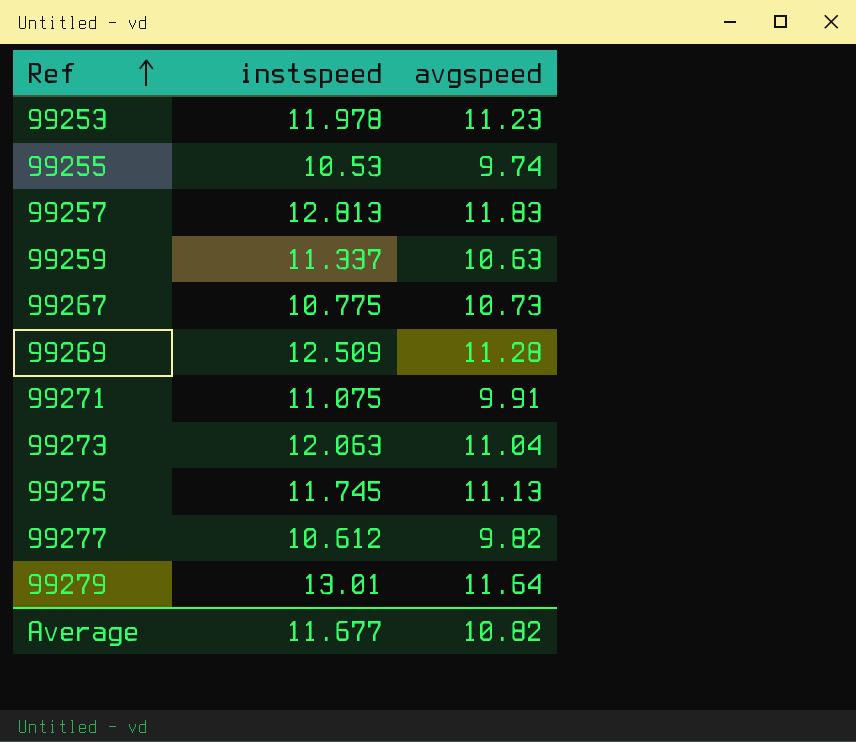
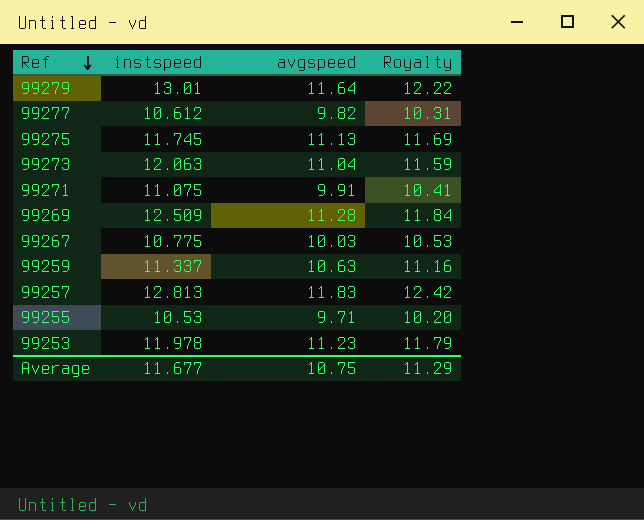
row order: Ref ascending -> Ref descending
column Royalty | formula: none -> [avgspeed] * 1.05
99267 | avgspeed: 10.73 -> 10.03
99255 | avgspeed: 9.74 -> 9.71
Average | avgspeed: 10.82 -> 10.75

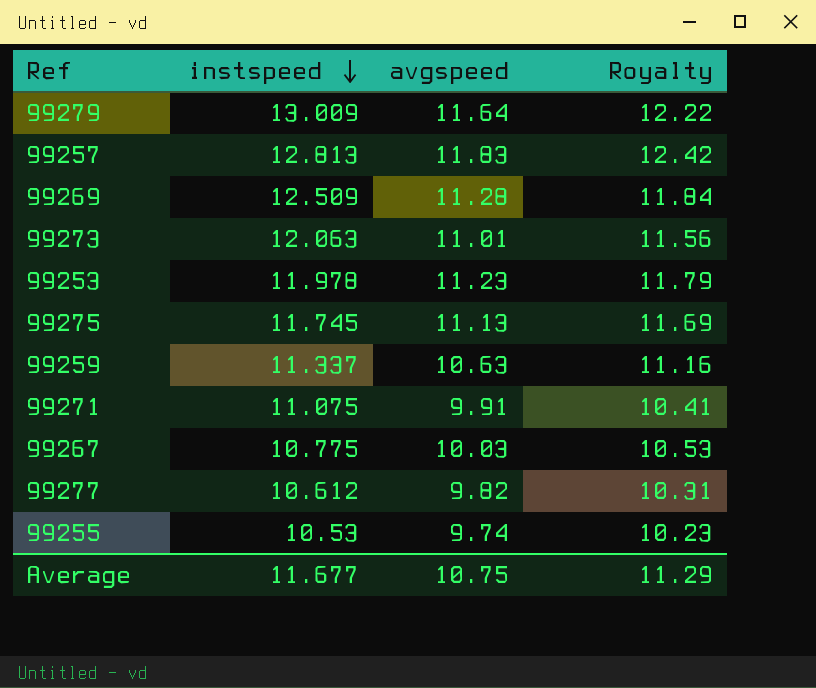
row order: Ref descending -> instspeed descending
99279 | instspeed: 13.01 -> 13.009
99273 | avgspeed: 11.04 -> 11.01
99273 | Royalty: 11.59 -> 11.56
99255 | avgspeed: 9.71 -> 9.74
99255 | Royalty: 10.20 -> 10.23

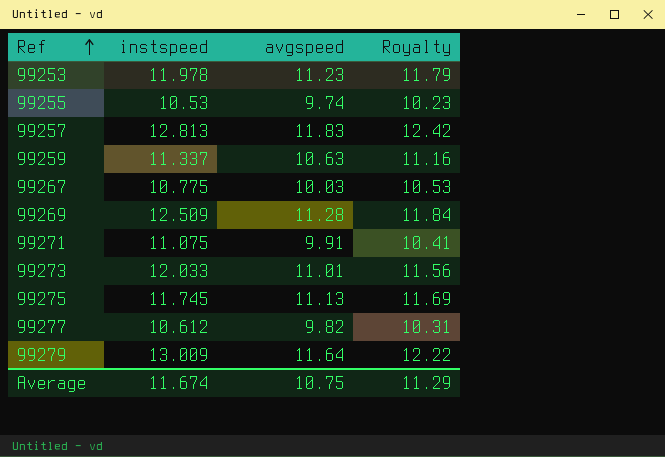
row order: instspeed descending -> Ref ascending
99273 | instspeed: 12.063 -> 12.033
Average | instspeed: 11.677 -> 11.674

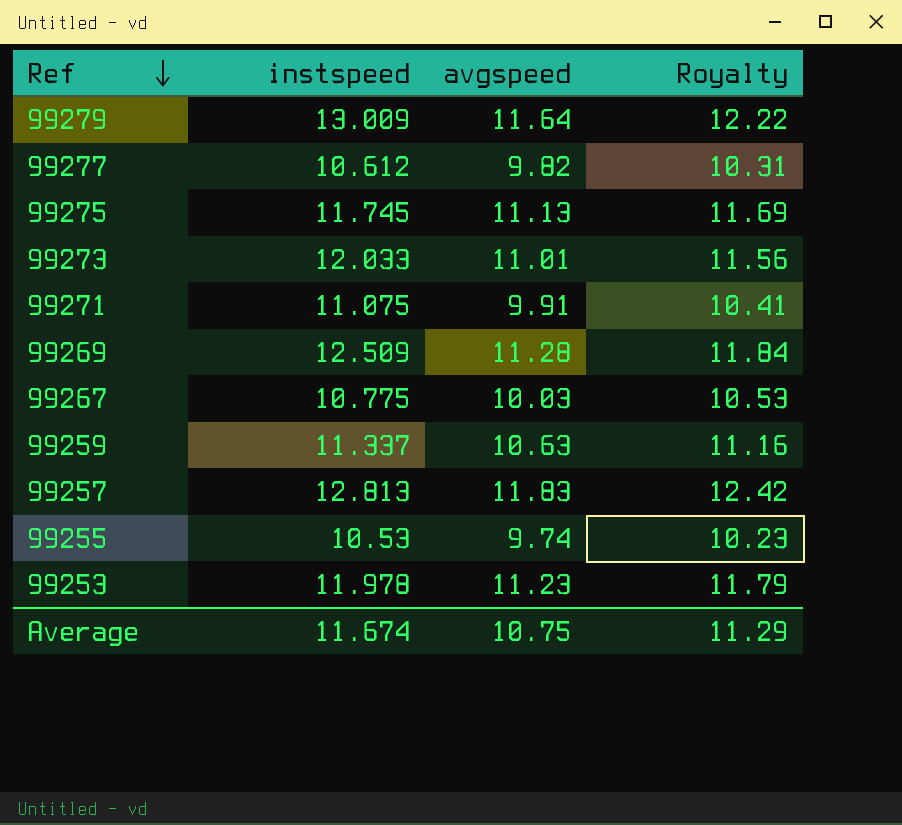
row order: Ref ascending -> Ref descending

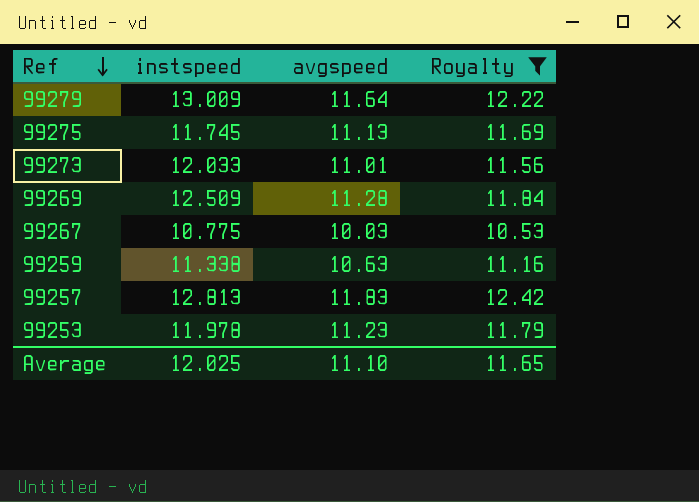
filter: none -> Royalty >= 10.53
99259 | instspeed: 11.337 -> 11.338
Average | instspeed: 11.674 -> 12.025
Average | avgspeed: 10.75 -> 11.10
Average | Royalty: 11.29 -> 11.65

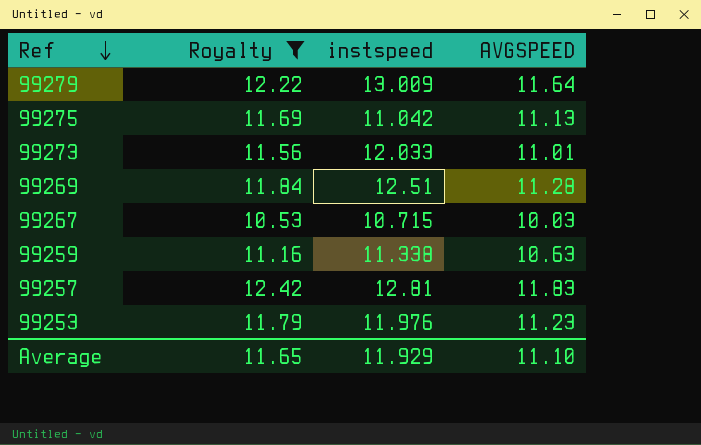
column Royalty | position: 4 -> 2
column name: avgspeed -> AVGSPEED
99275 | instspeed: 11.745 -> 11.042
99269 | instspeed: 12.509 -> 12.51
99267 | instspeed: 10.775 -> 10.715
99257 | instspeed: 12.813 -> 12.81
99253 | instspeed: 11.978 -> 11.976
Average | instspeed: 12.025 -> 11.929

